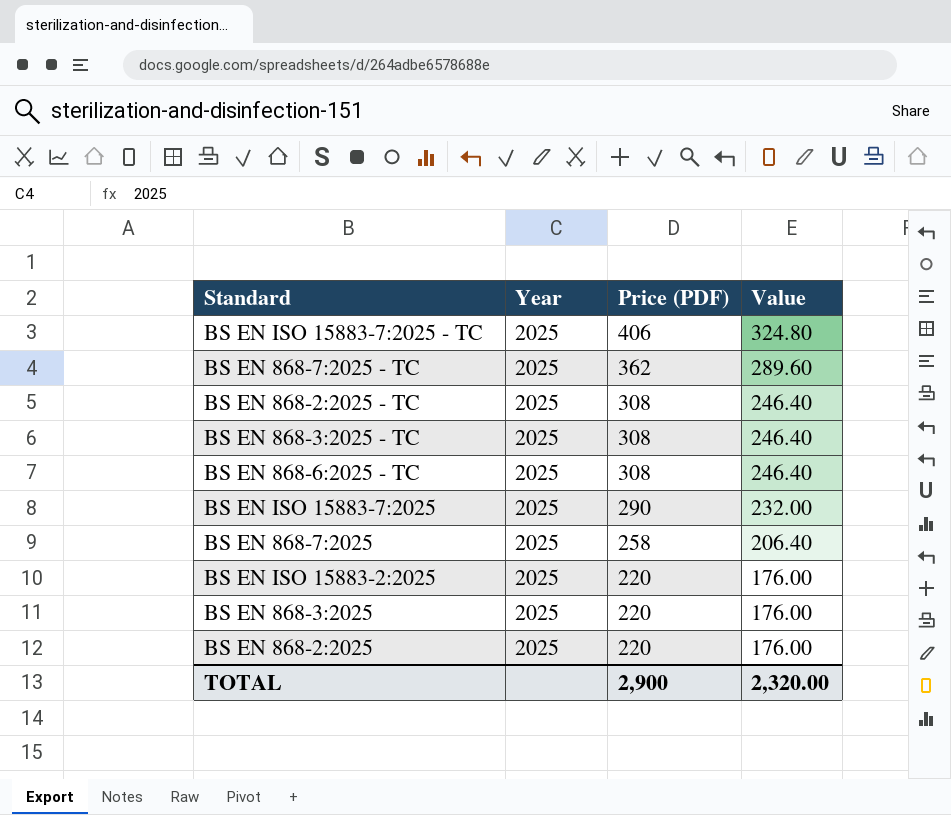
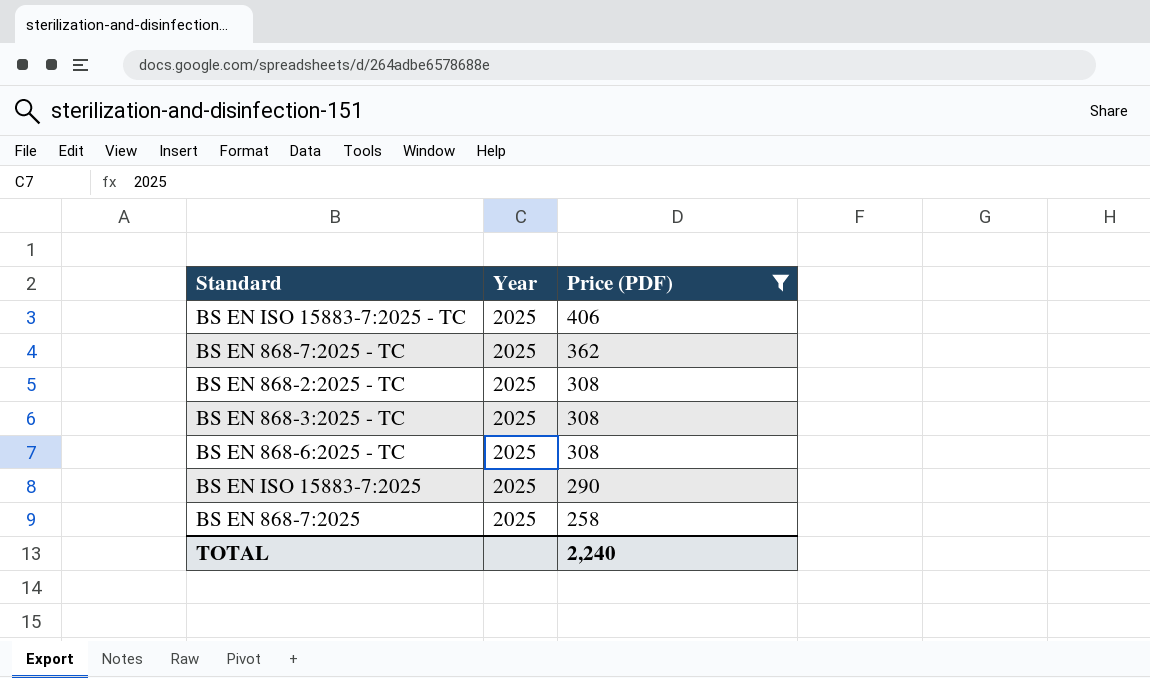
filter: none -> Price (PDF) != 220
column Value | formula: [Price (PDF)] * 0.8 -> none
TOTAL | Price (PDF): 2,900 -> 2,240

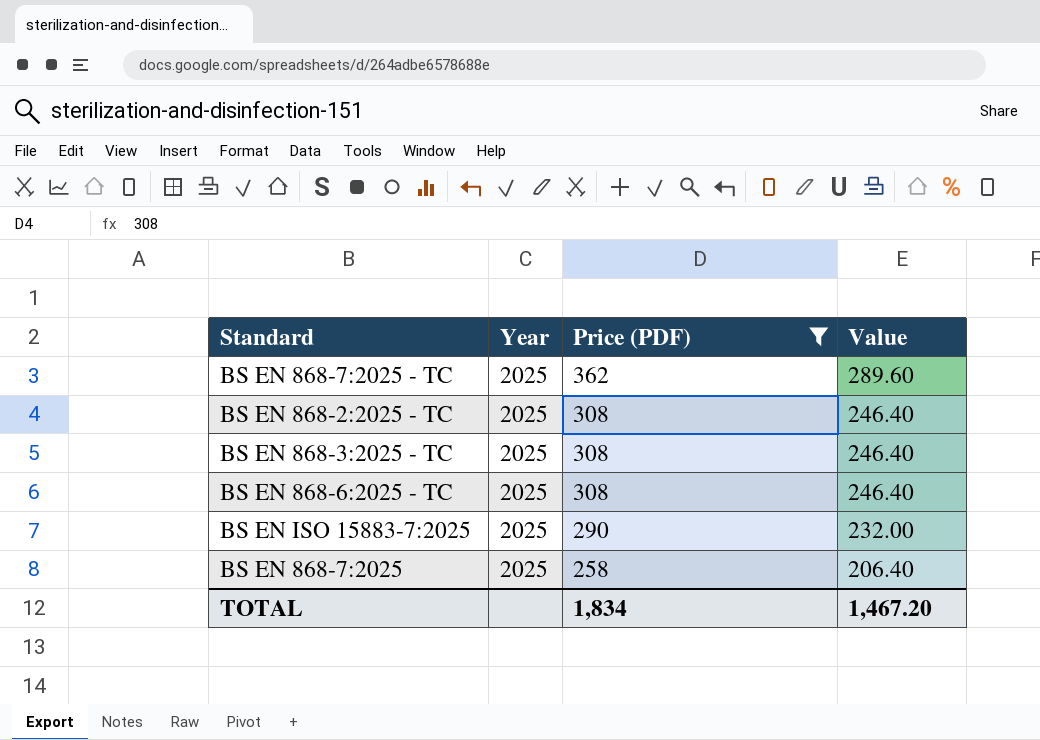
column Value | formula: none -> [Price (PDF)] * 0.8
row BS EN ISO 15883-7:2025 - TC: 2025 | 406 -> none
TOTAL | Price (PDF): 2,240 -> 1,834

